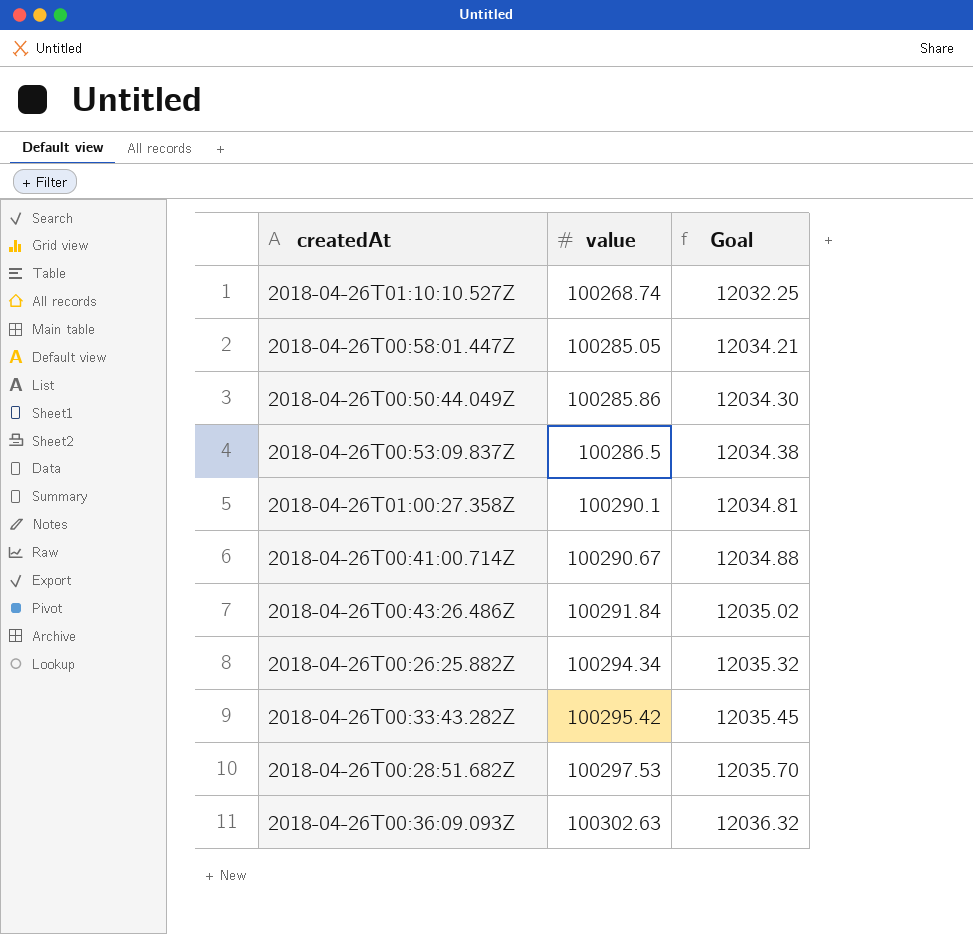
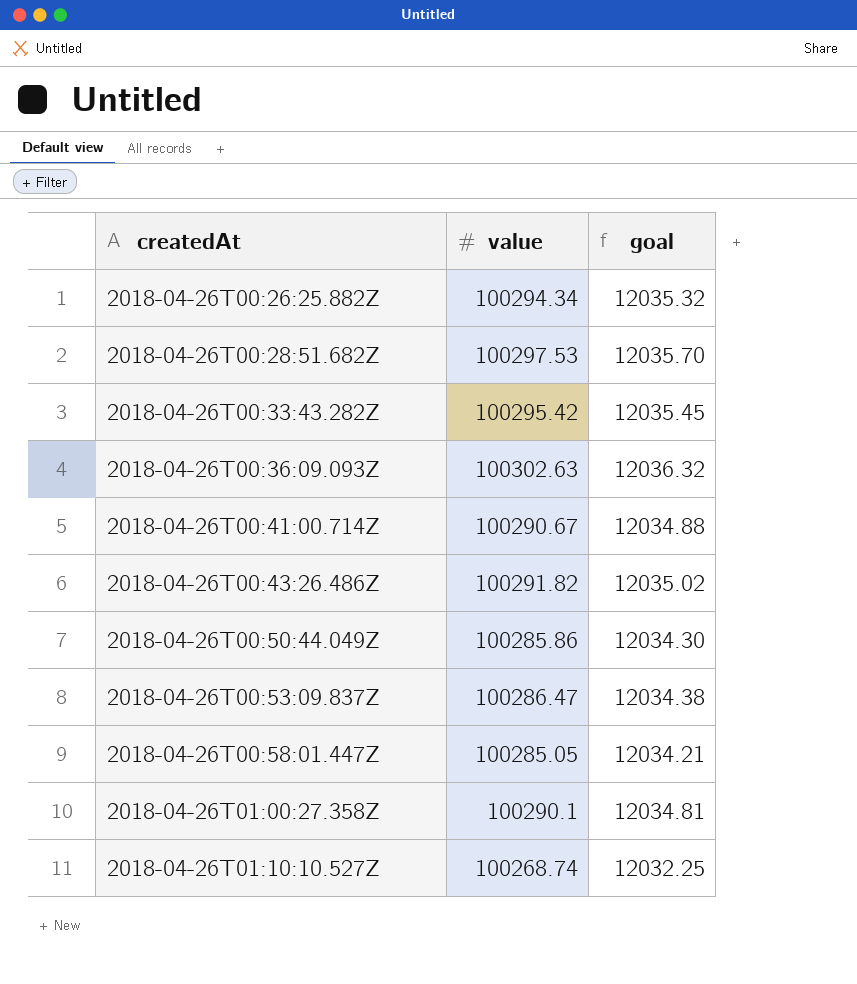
row order: value ascending -> createdAt ascending
column name: Goal -> goal
2018-04-26T00:43:26.486Z | value: 100291.84 -> 100291.82
2018-04-26T00:53:09.837Z | value: 100286.5 -> 100286.47

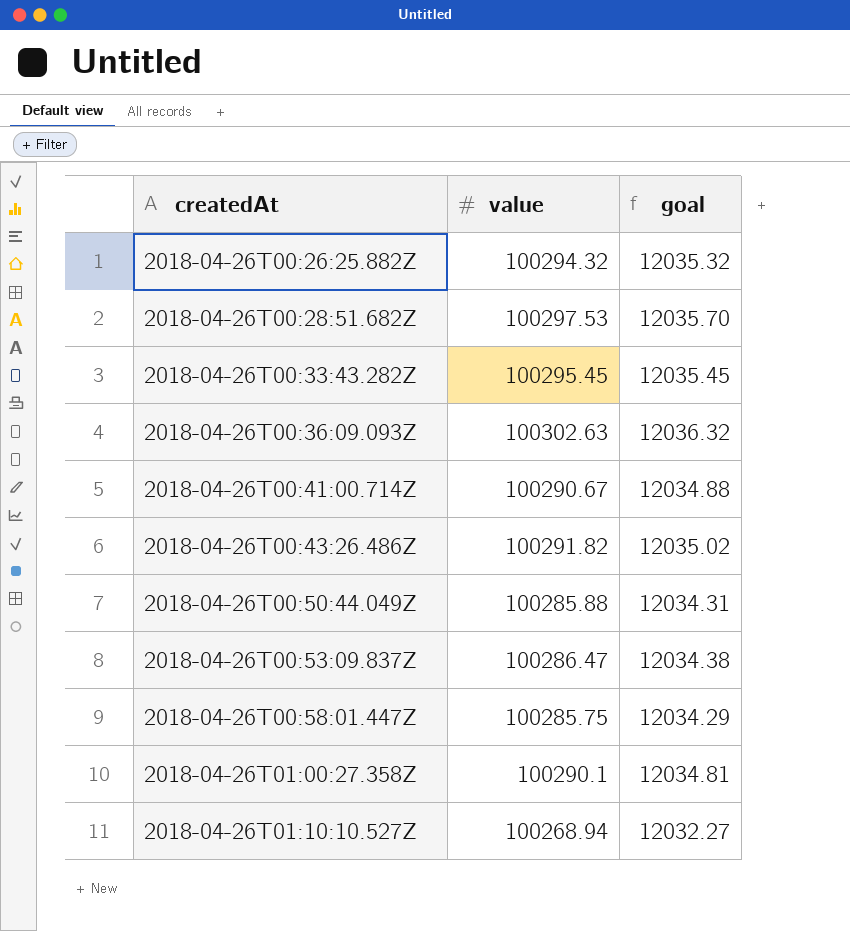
2018-04-26T00:26:25.882Z | value: 100294.34 -> 100294.32
2018-04-26T00:33:43.282Z | value: 100295.42 -> 100295.45
2018-04-26T00:50:44.049Z | value: 100285.86 -> 100285.88
2018-04-26T00:50:44.049Z | goal: 12034.30 -> 12034.31
2018-04-26T00:58:01.447Z | value: 100285.05 -> 100285.75
2018-04-26T00:58:01.447Z | goal: 12034.21 -> 12034.29
2018-04-26T01:10:10.527Z | value: 100268.74 -> 100268.94
2018-04-26T01:10:10.527Z | goal: 12032.25 -> 12032.27

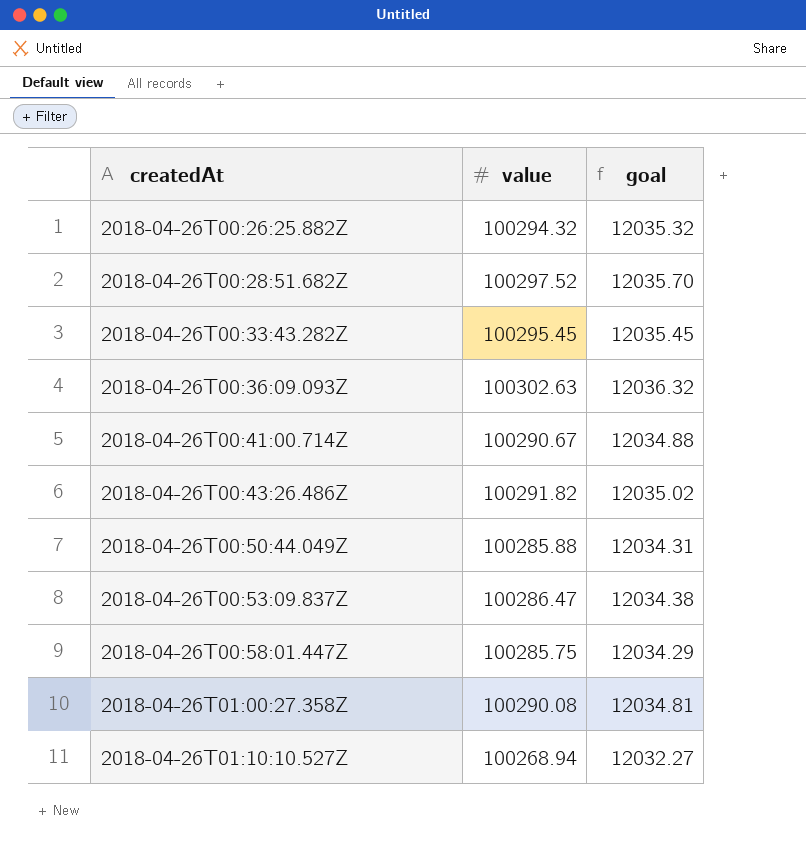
2018-04-26T00:28:51.682Z | value: 100297.53 -> 100297.52
2018-04-26T01:00:27.358Z | value: 100290.1 -> 100290.08

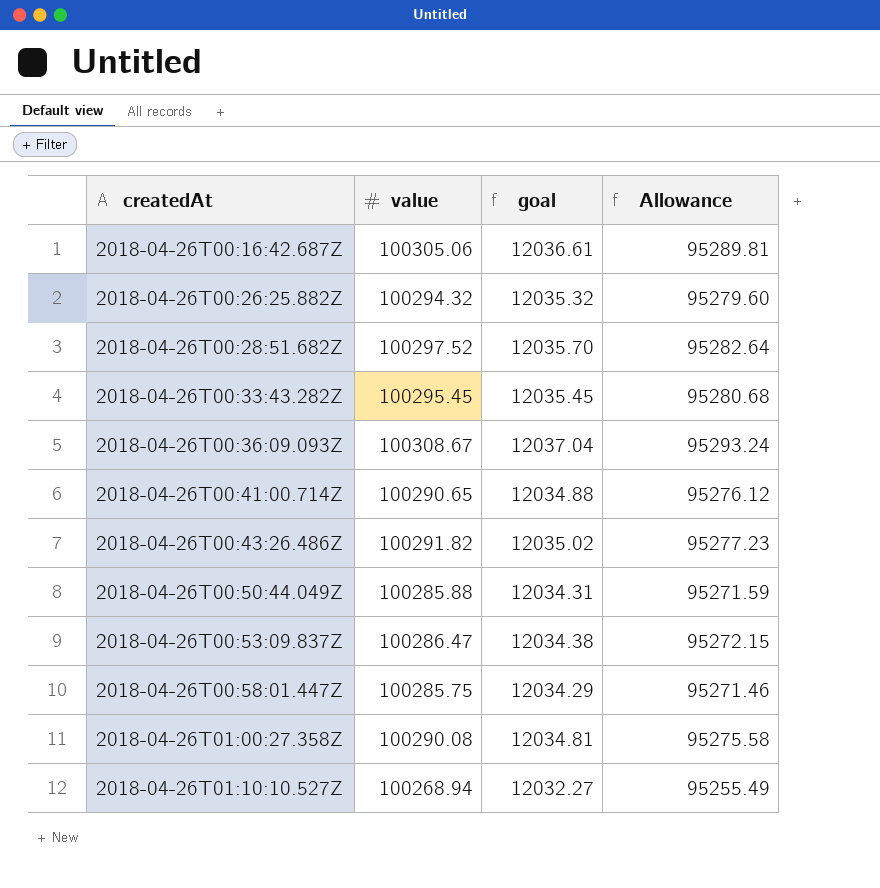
column Allowance | formula: none -> [value] * 0.95
row 2018-04-26T00:16:42.687Z: none -> 100305.06 | 12036.61 | 95289.81
2018-04-26T00:36:09.093Z | value: 100302.63 -> 100308.67
2018-04-26T00:36:09.093Z | goal: 12036.32 -> 12037.04
2018-04-26T00:41:00.714Z | value: 100290.67 -> 100290.65

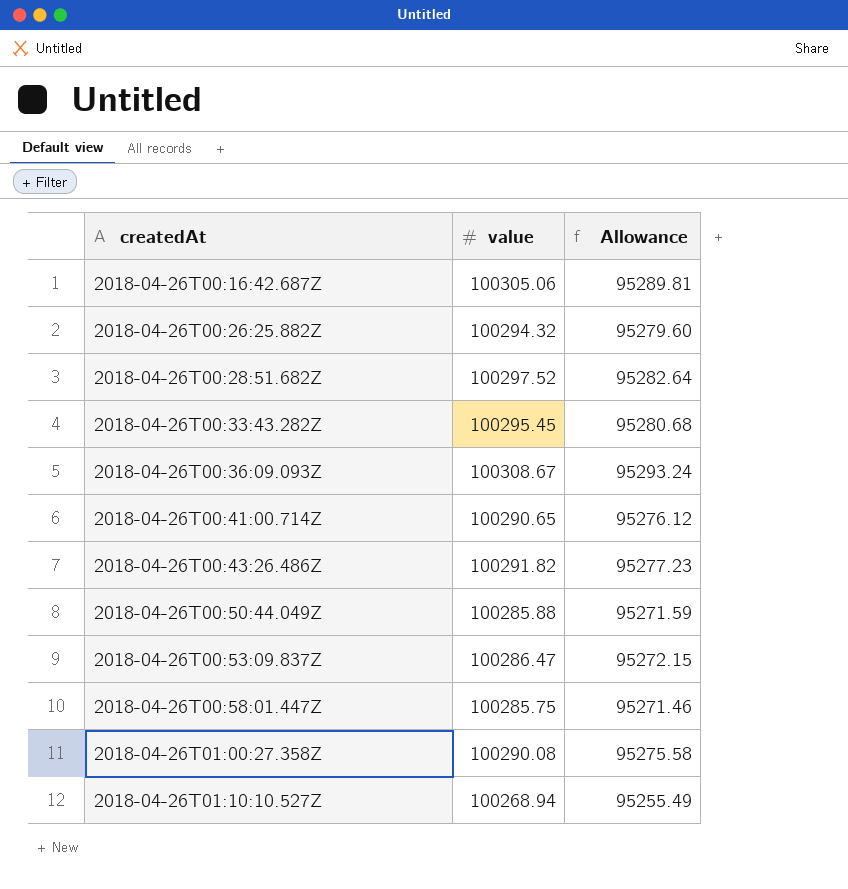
column goal | formula: [value] * 0.12 -> none

